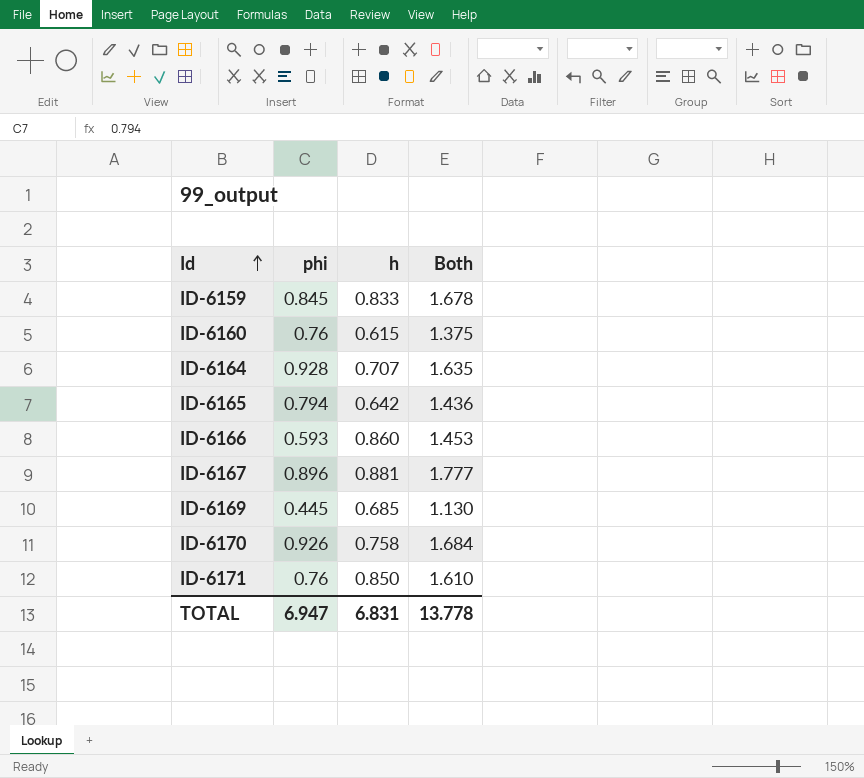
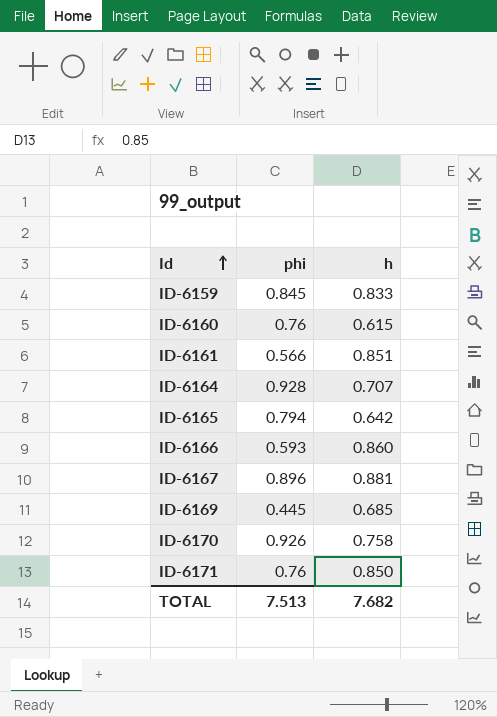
column Both | formula: [phi] + [h] -> none
row ID-6161: none -> 0.566 | 0.851
TOTAL | phi: 6.947 -> 7.513
TOTAL | h: 6.831 -> 7.682

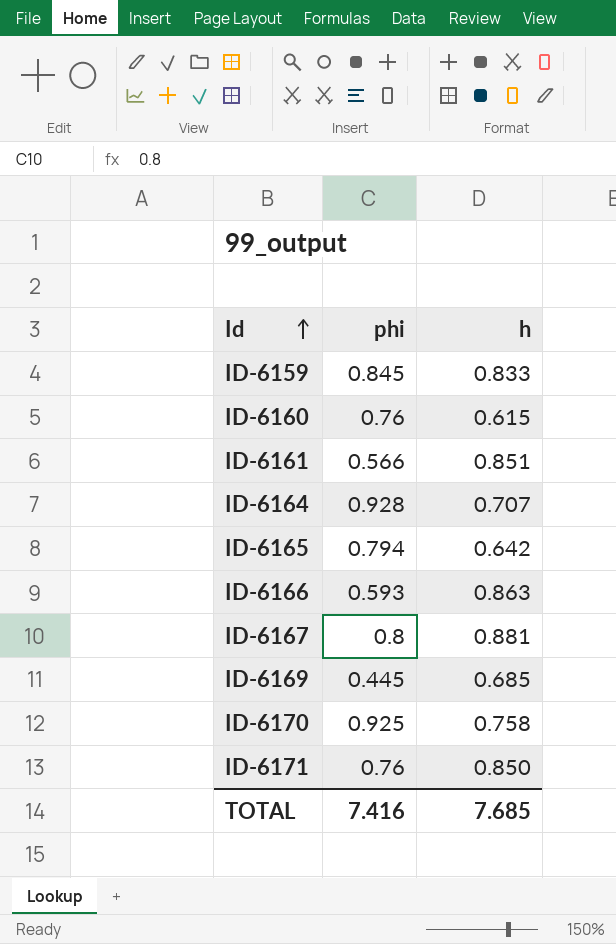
ID-6166 | h: 0.860 -> 0.863
ID-6167 | phi: 0.896 -> 0.8
ID-6170 | phi: 0.926 -> 0.925
TOTAL | phi: 7.513 -> 7.416
TOTAL | h: 7.682 -> 7.685

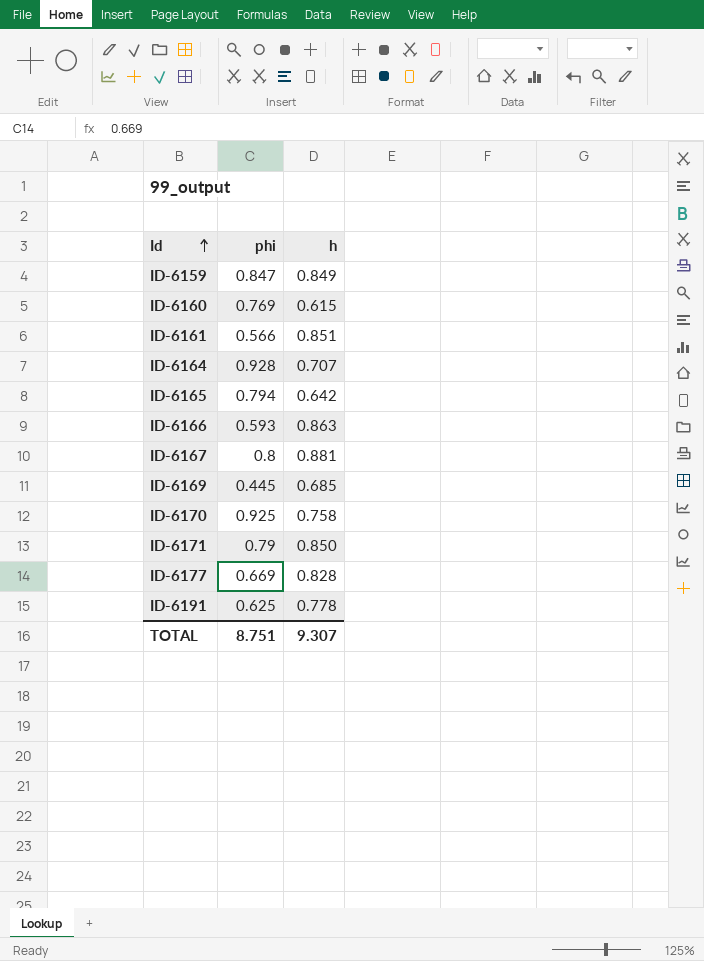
ID-6159 | phi: 0.845 -> 0.847
ID-6159 | h: 0.833 -> 0.849
ID-6160 | phi: 0.76 -> 0.769
ID-6171 | phi: 0.76 -> 0.79
row ID-6177: none -> 0.669 | 0.828
row ID-6191: none -> 0.625 | 0.778
TOTAL | phi: 7.416 -> 8.751
TOTAL | h: 7.685 -> 9.307

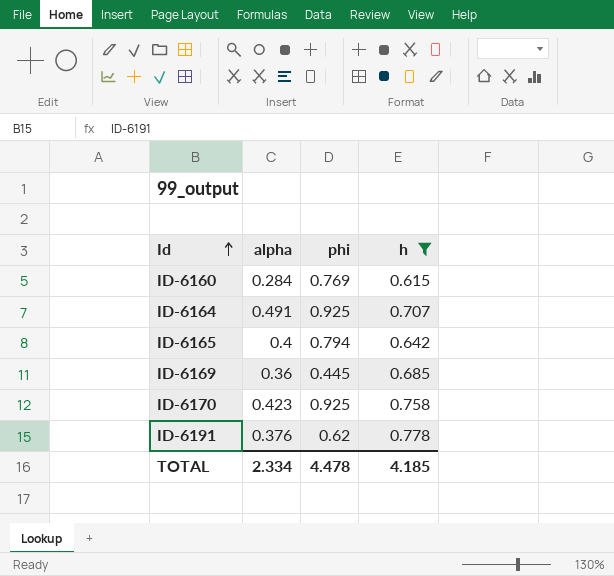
filter: none -> h <= 0.778
column alpha | position: none -> 2
ID-6164 | phi: 0.928 -> 0.925
ID-6191 | phi: 0.625 -> 0.62
TOTAL | phi: 8.751 -> 4.478
TOTAL | h: 9.307 -> 4.185

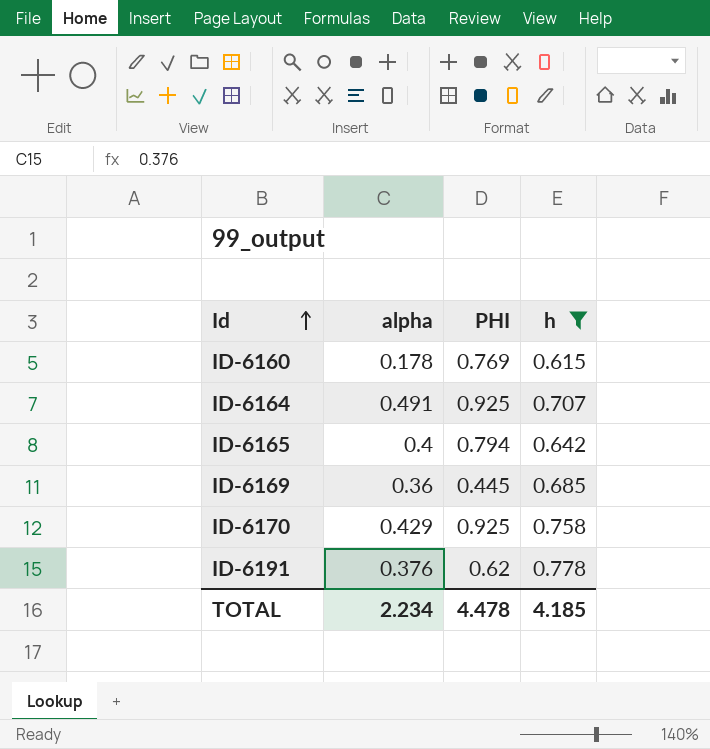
column name: phi -> PHI
ID-6160 | alpha: 0.284 -> 0.178
ID-6170 | alpha: 0.423 -> 0.429
TOTAL | alpha: 2.334 -> 2.234

